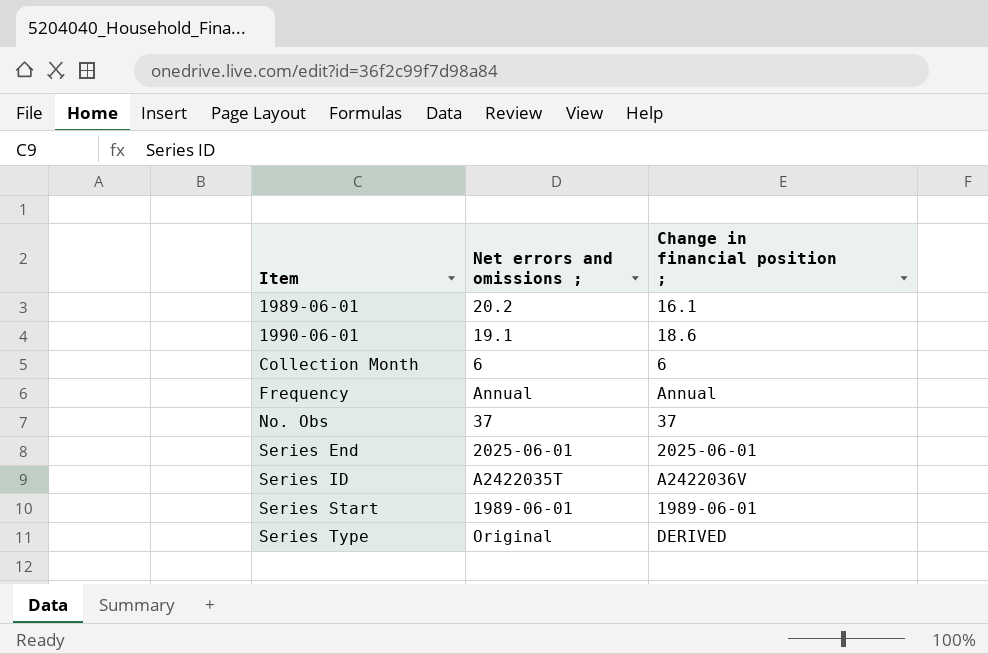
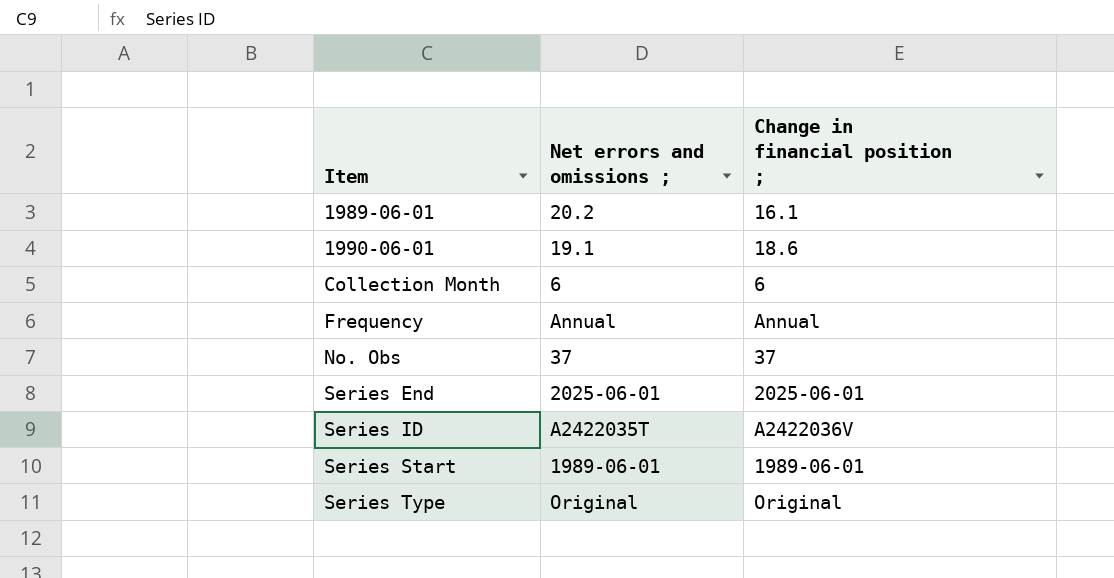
Series Type | Change in financial position ;: DERIVED -> Original

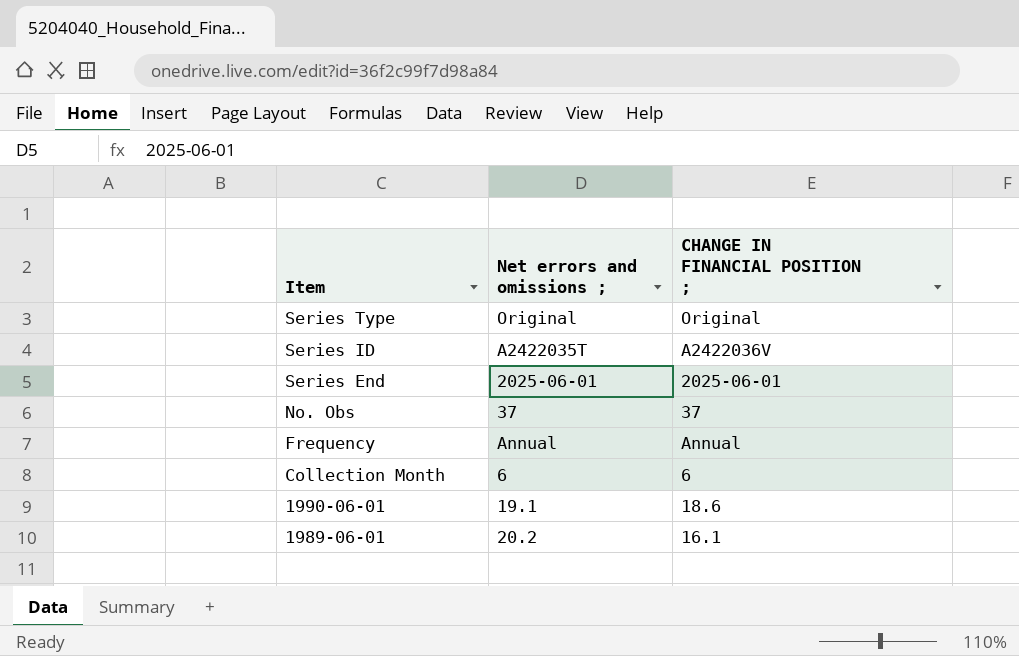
row order: Item ascending -> Item descending
column name: Change in financial position ; -> CHANGE IN FINANCIAL POSITION ;
row Series Start: 1989-06-01 | 1989-06-01 -> none

